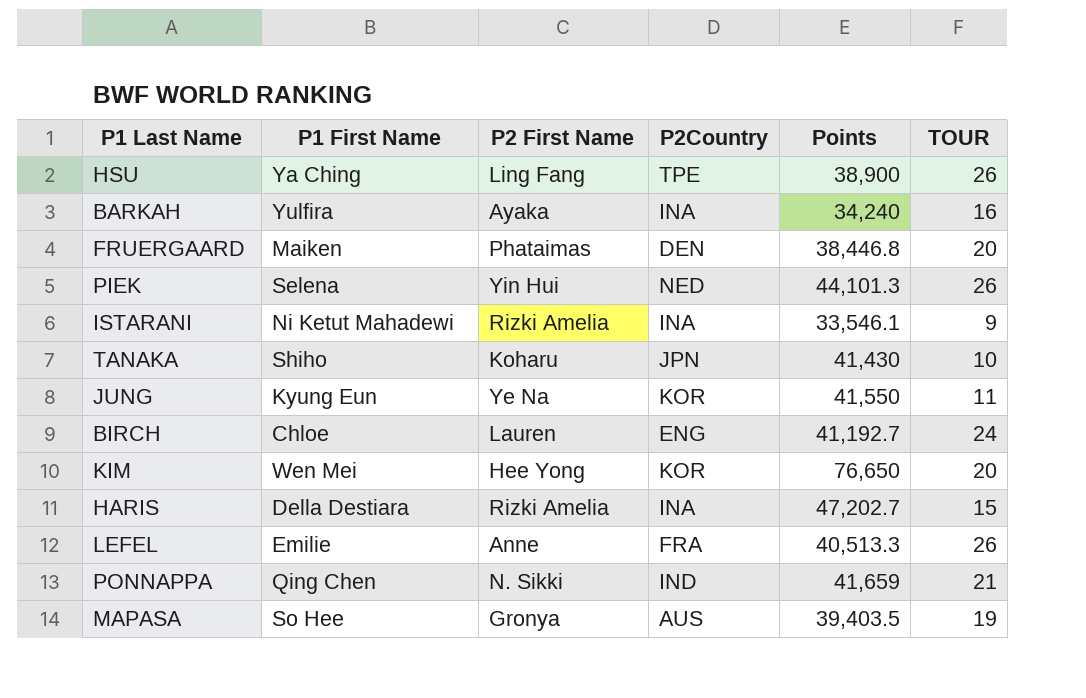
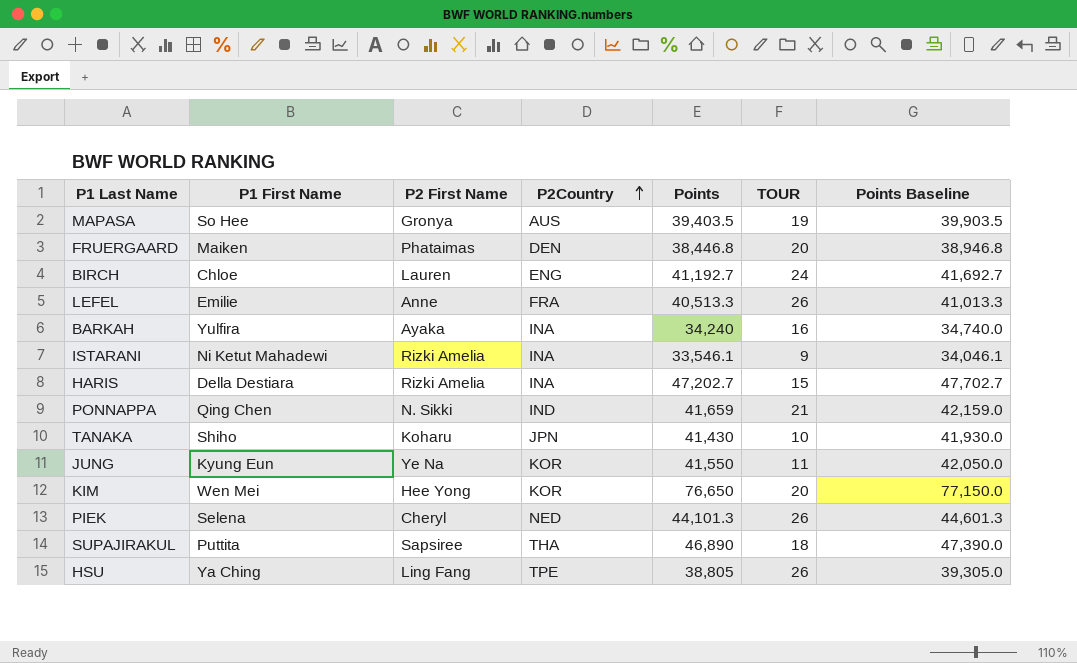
row order: none -> P2Country ascending
column Points Baseline | formula: none -> [Points] + 500
PIEK | P2 First Name: Yin Hui -> Cheryl
row SUPAJIRAKUL: none -> Puttita | Sapsiree | THA | 46,890 | 18 | 47,390.0
HSU | Points: 38,900 -> 38,805

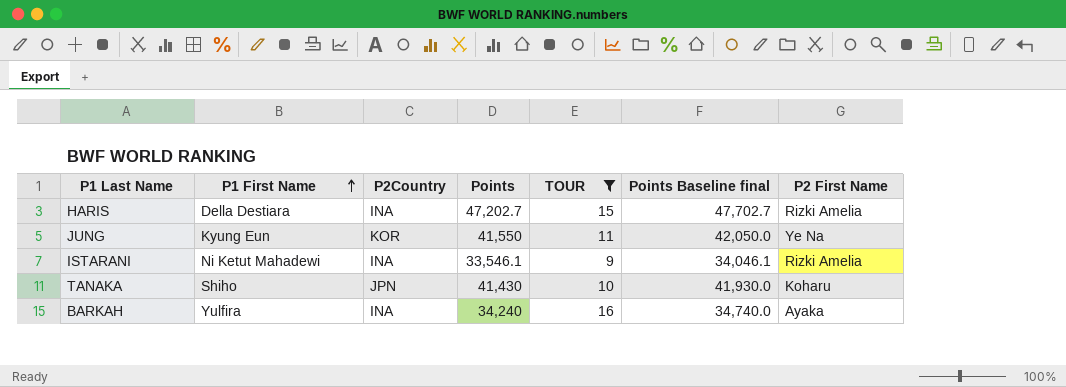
filter: none -> TOUR <= 16
row order: P2Country ascending -> P1 First Name ascending
column name: Points Baseline -> Points Baseline final
column P2 First Name | position: 3 -> 7

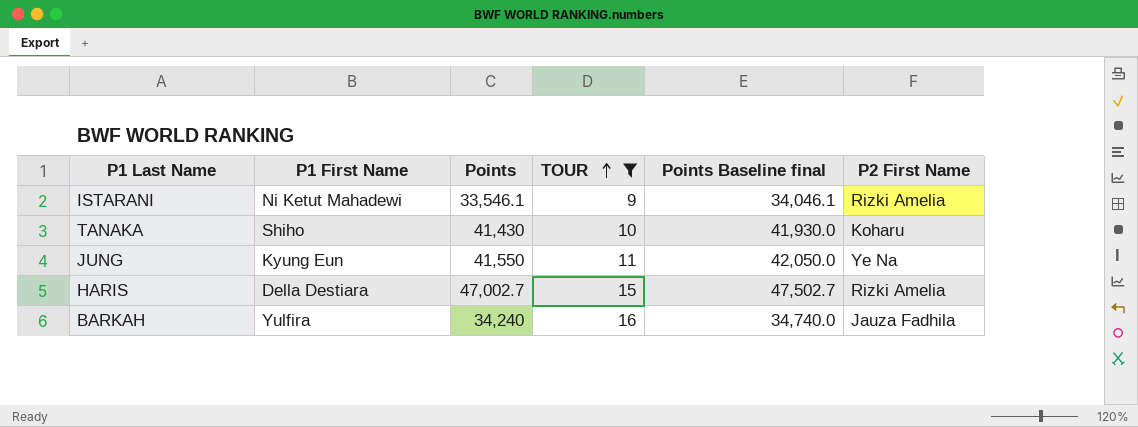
row order: P1 First Name ascending -> TOUR ascending
column P2Country | position: 3 -> none
HARIS | Points: 47,202.7 -> 47,002.7
HARIS | Points Baseline final: 47,702.7 -> 47,502.7
BARKAH | P2 First Name: Ayaka -> Jauza Fadhila

